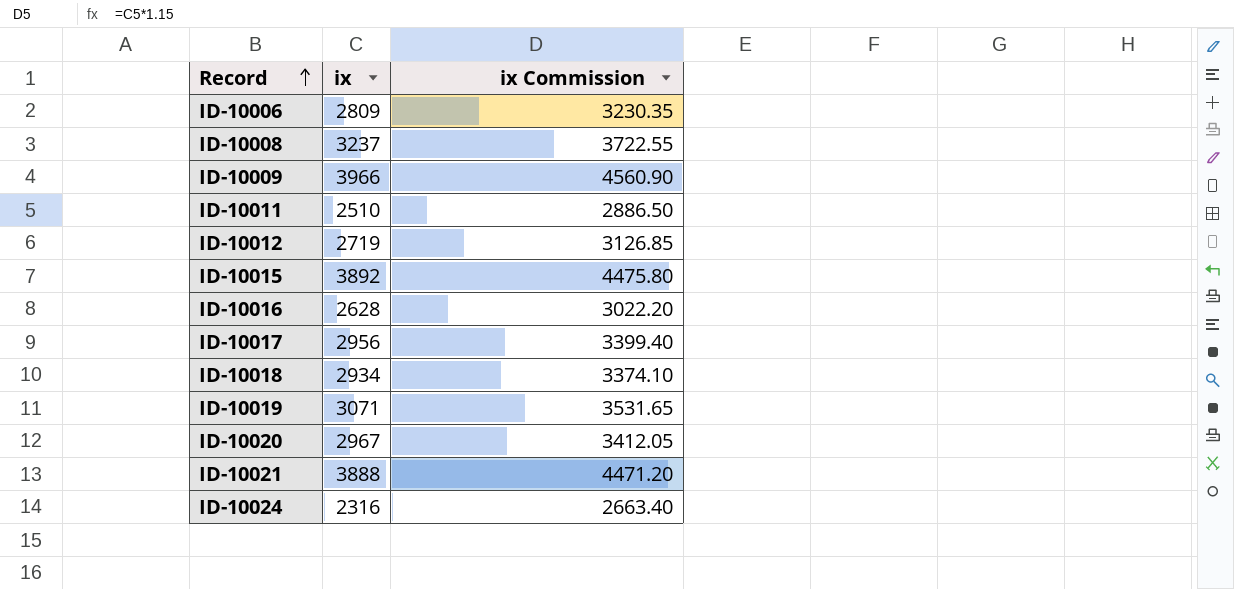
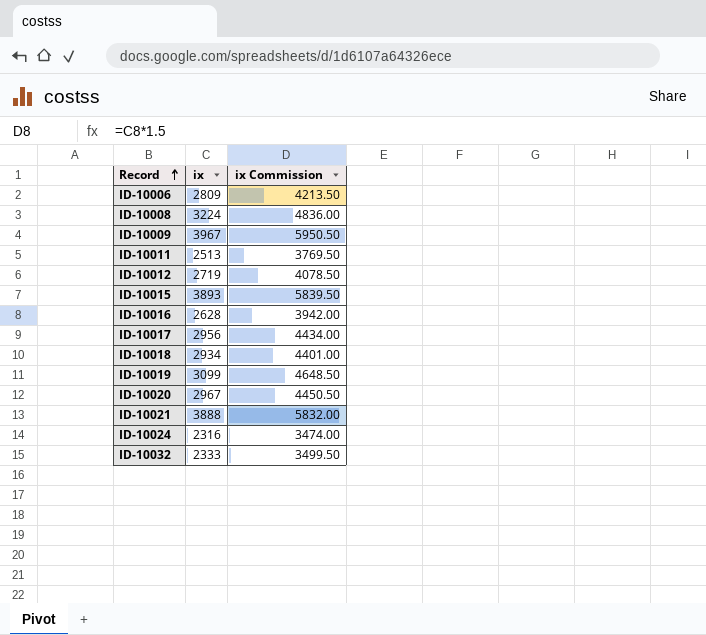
column ix Commission | formula: [ix] * 1.15 -> [ix] * 1.5
ID-10008 | ix: 3237 -> 3224
ID-10009 | ix: 3966 -> 3967
ID-10011 | ix: 2510 -> 2513
ID-10015 | ix: 3892 -> 3893
ID-10019 | ix: 3071 -> 3099
row ID-10032: none -> 2333 | 3499.50

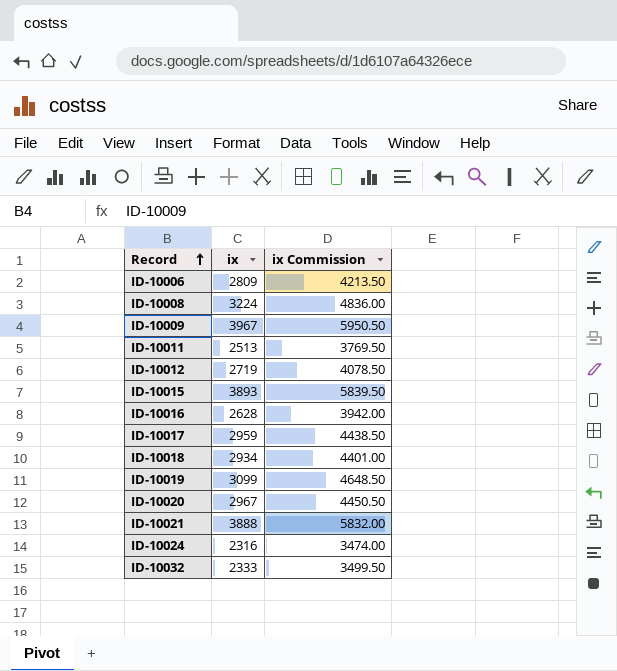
ID-10017 | ix: 2956 -> 2959
ID-10017 | ix Commission: 4434.00 -> 4438.50

